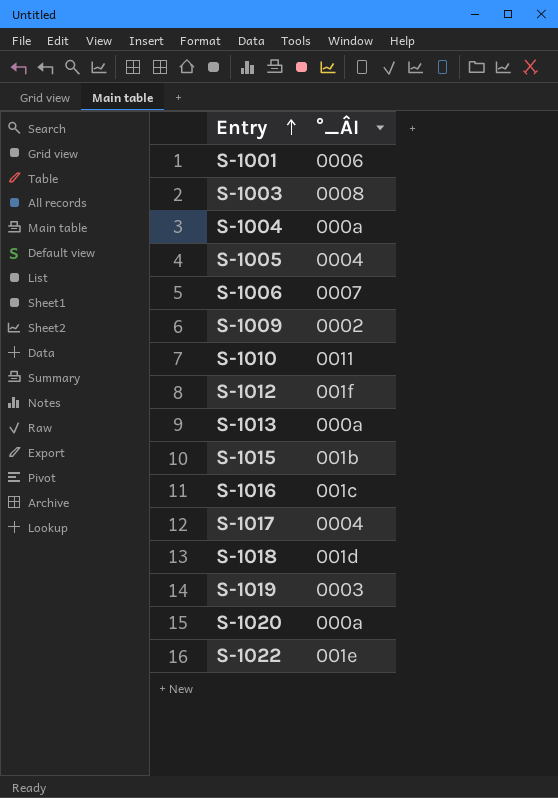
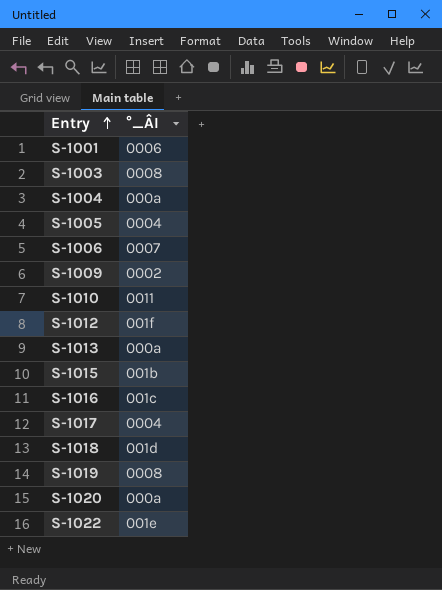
S-1019 | °_ÂI: 0003 -> 0008

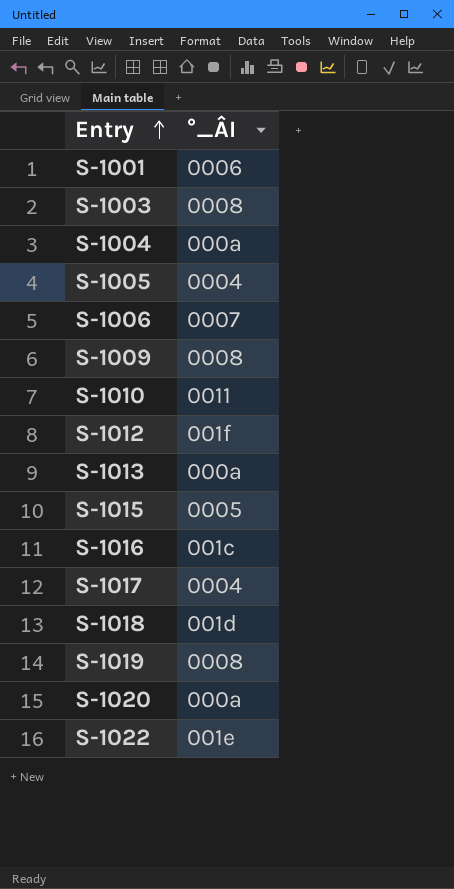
S-1009 | °_ÂI: 0002 -> 0008
S-1015 | °_ÂI: 001b -> 0005

